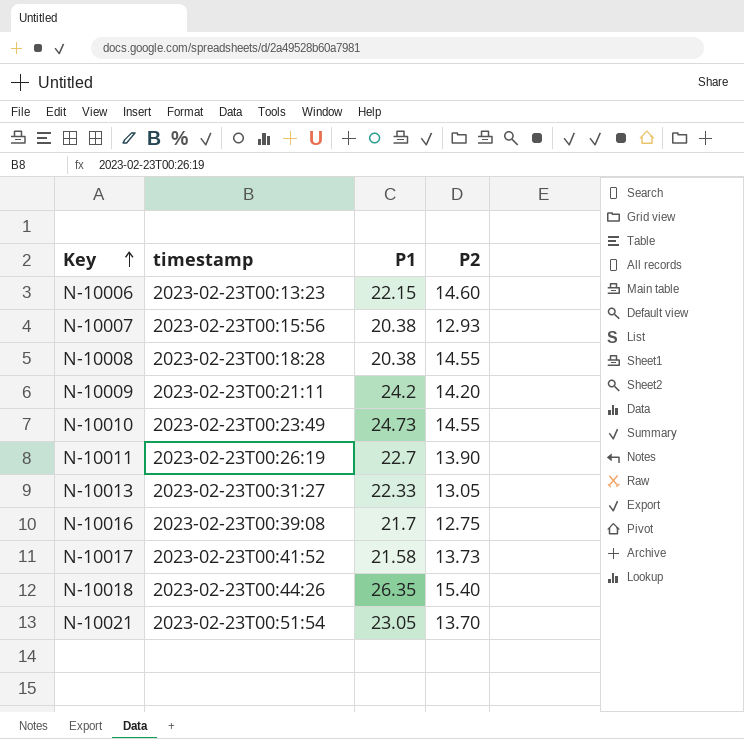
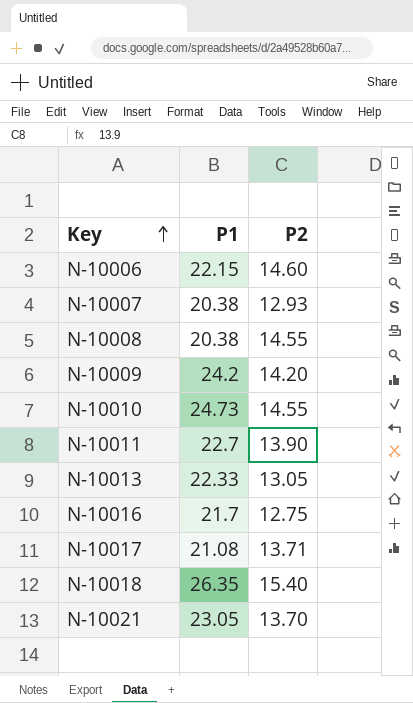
column timestamp | position: 2 -> none
N-10017 | P1: 21.58 -> 21.08
N-10017 | P2: 13.73 -> 13.71

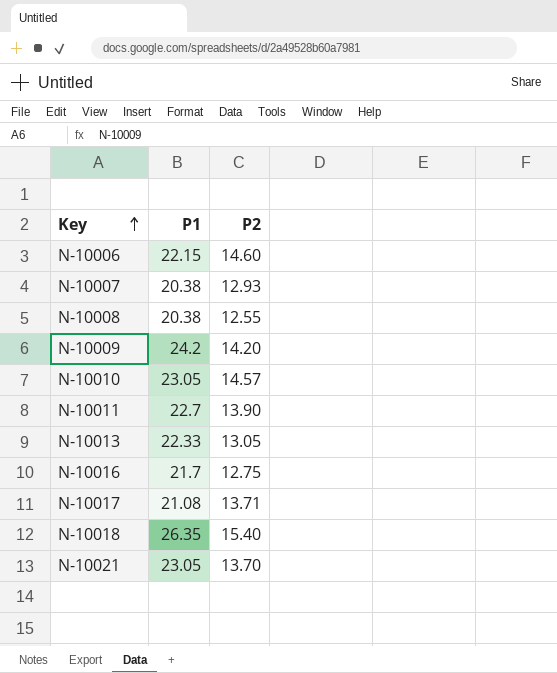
N-10008 | P2: 14.55 -> 12.55
N-10010 | P1: 24.73 -> 23.05
N-10010 | P2: 14.55 -> 14.57

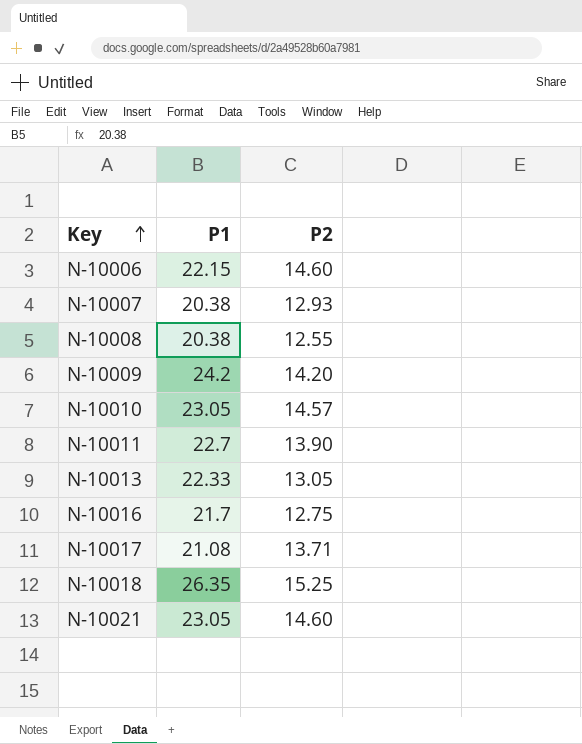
N-10018 | P2: 15.40 -> 15.25
N-10021 | P2: 13.70 -> 14.60

